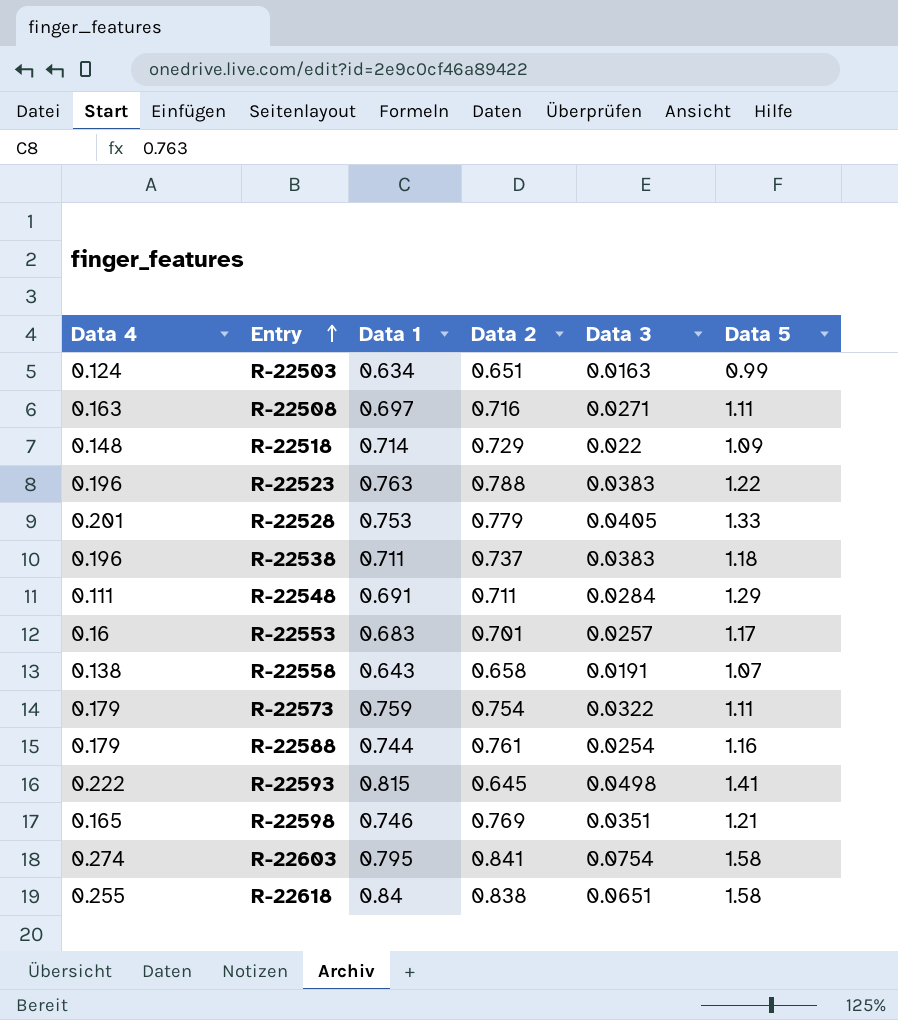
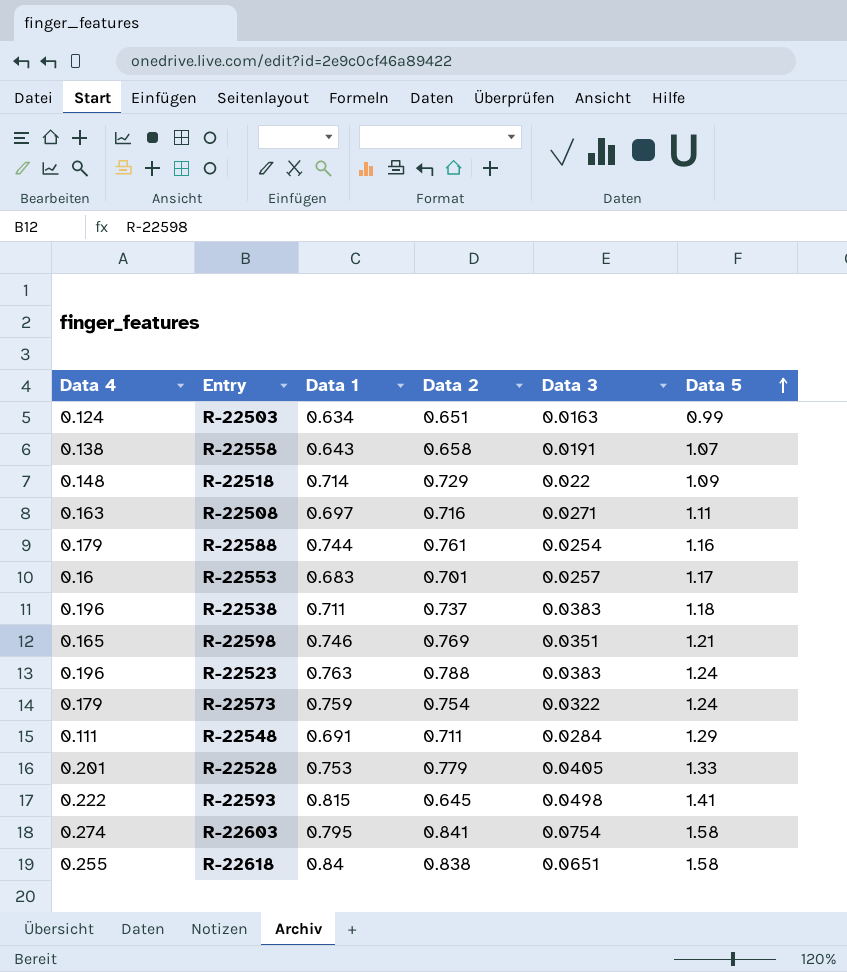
row order: Entry ascending -> Data 5 ascending
R-22523 | Data 5: 1.22 -> 1.24
R-22573 | Data 5: 1.11 -> 1.24

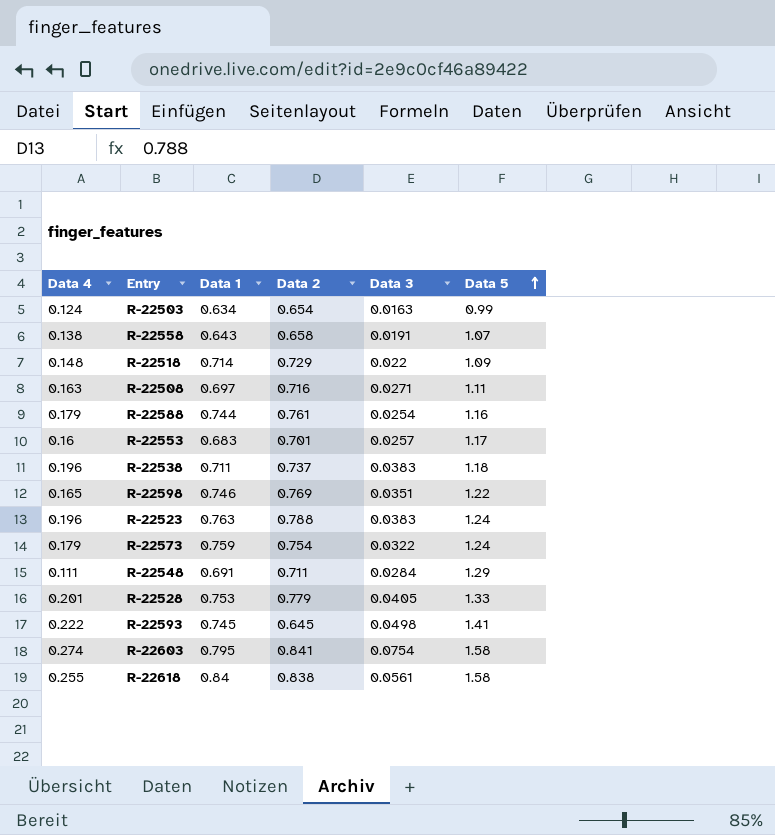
R-22503 | Data 2: 0.651 -> 0.654
R-22598 | Data 5: 1.21 -> 1.22
R-22593 | Data 1: 0.815 -> 0.745
R-22618 | Data 3: 0.0651 -> 0.0561

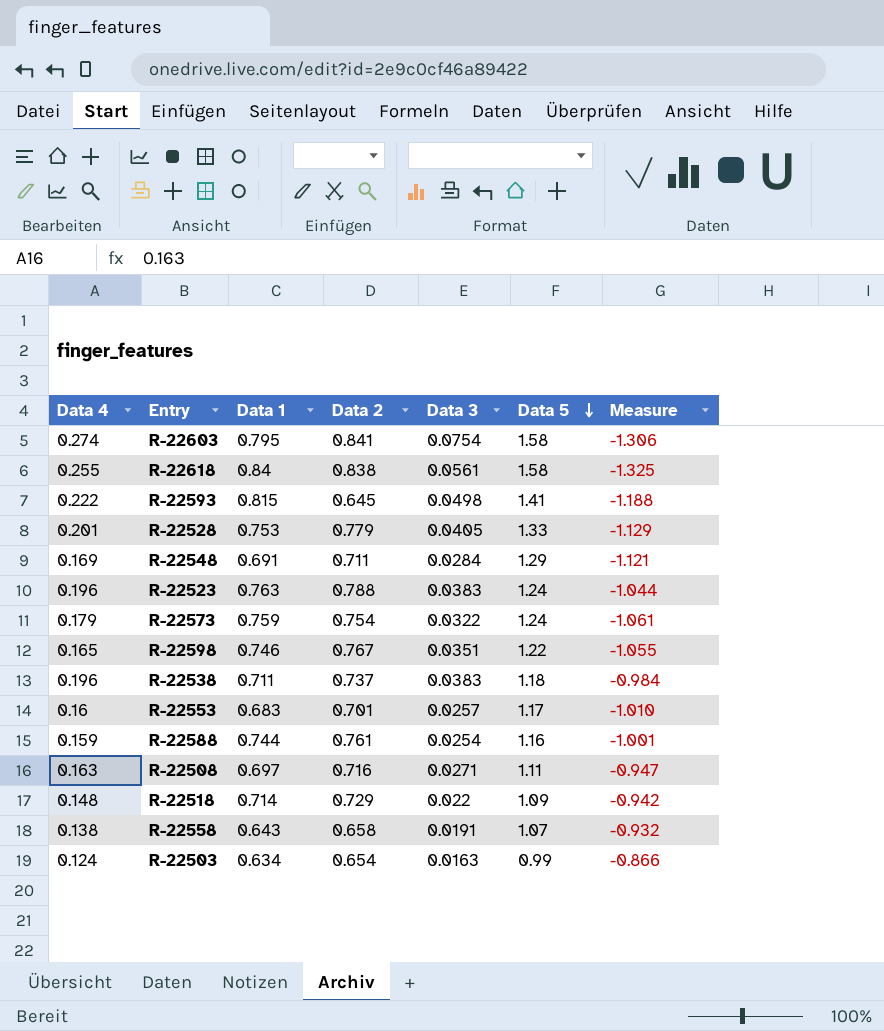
row order: Data 5 ascending -> Data 5 descending
column Measure | formula: none -> [Data 4] - [Data 5]
R-22593 | Data 1: 0.745 -> 0.815
R-22548 | Data 4: 0.111 -> 0.169
R-22598 | Data 2: 0.769 -> 0.767
R-22588 | Data 4: 0.179 -> 0.159

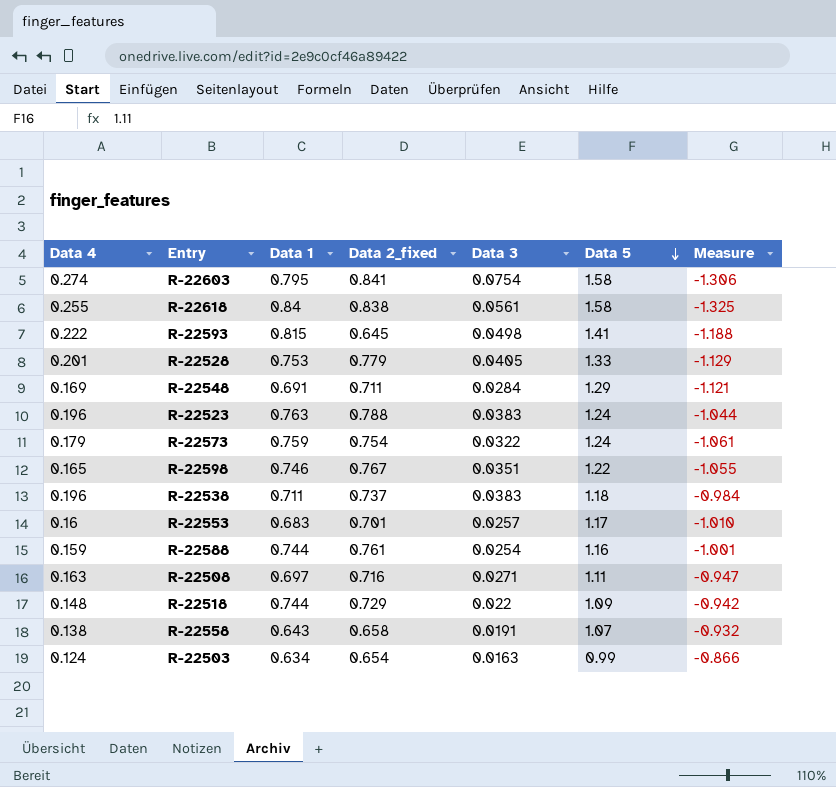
column name: Data 2 -> Data 2_fixed
R-22518 | Data 1: 0.714 -> 0.744

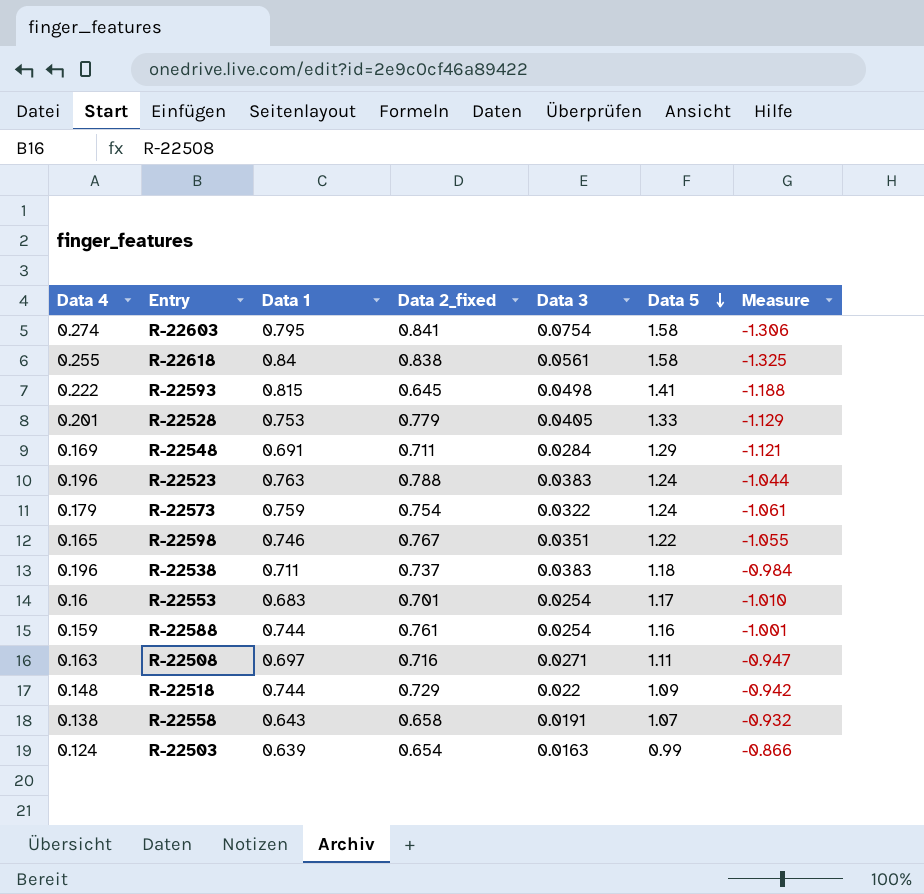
R-22553 | Data 3: 0.0257 -> 0.0254
R-22503 | Data 1: 0.634 -> 0.639

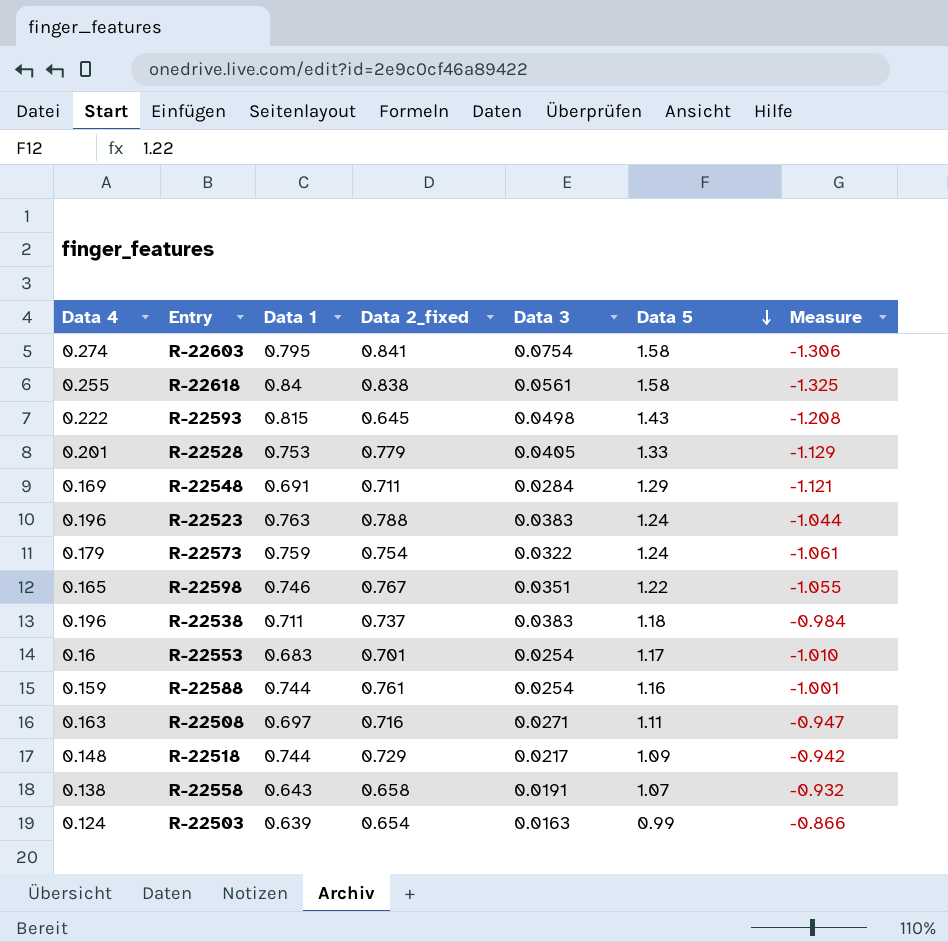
R-22593 | Data 5: 1.41 -> 1.43
R-22593 | Measure: -1.188 -> -1.208
R-22518 | Data 3: 0.022 -> 0.0217

